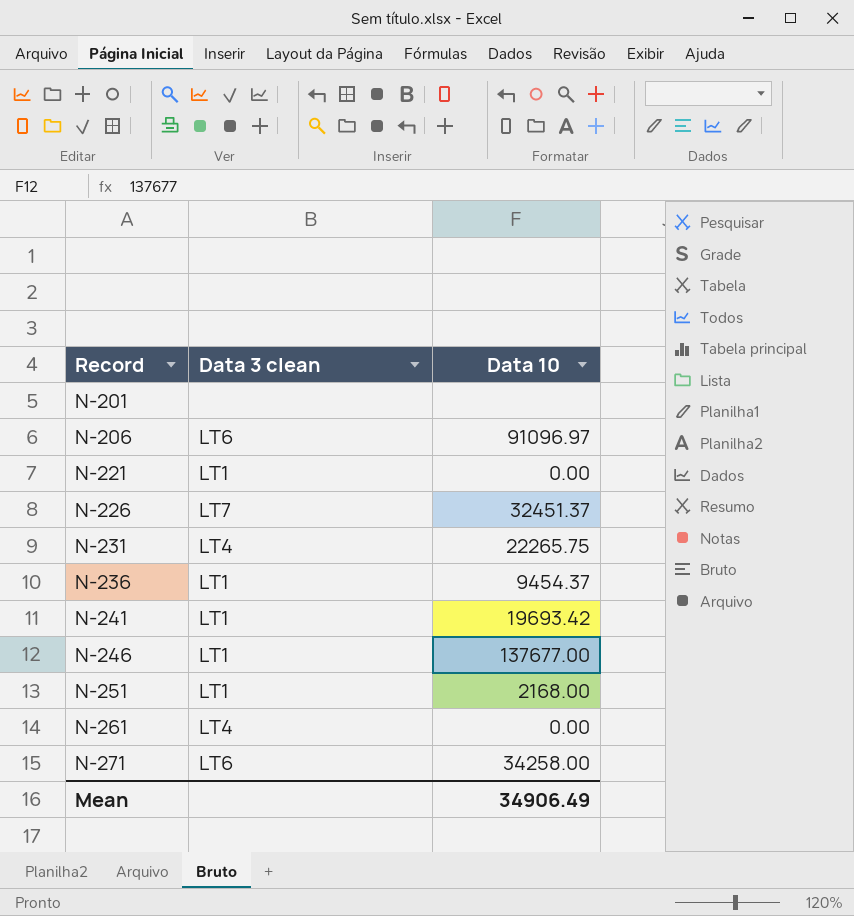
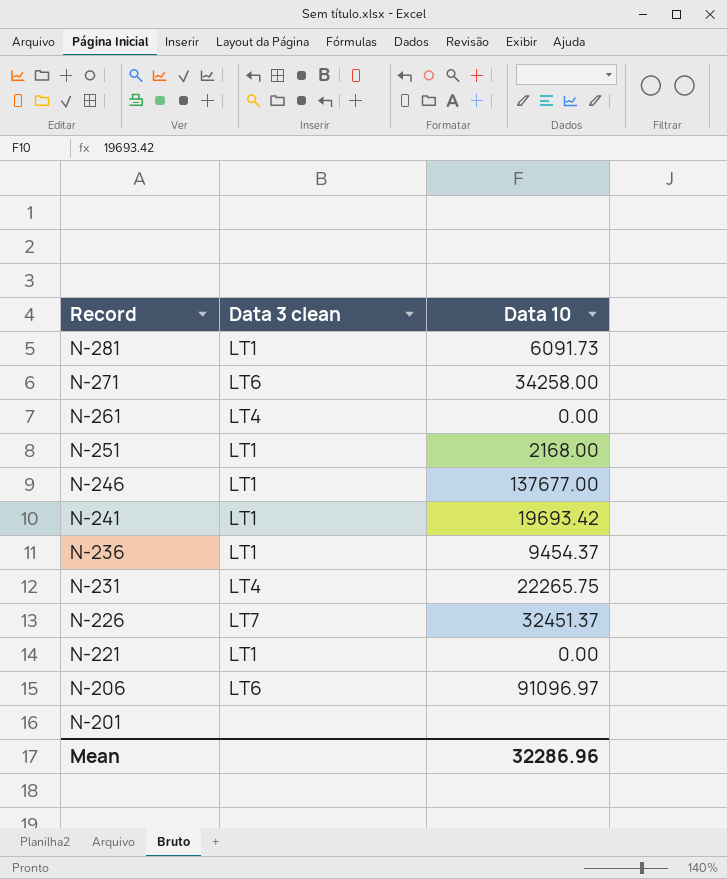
row order: Record ascending -> Record descending
row N-281: none -> LT1 | 6091.73
Mean | Data 10: 34906.49 -> 32286.96

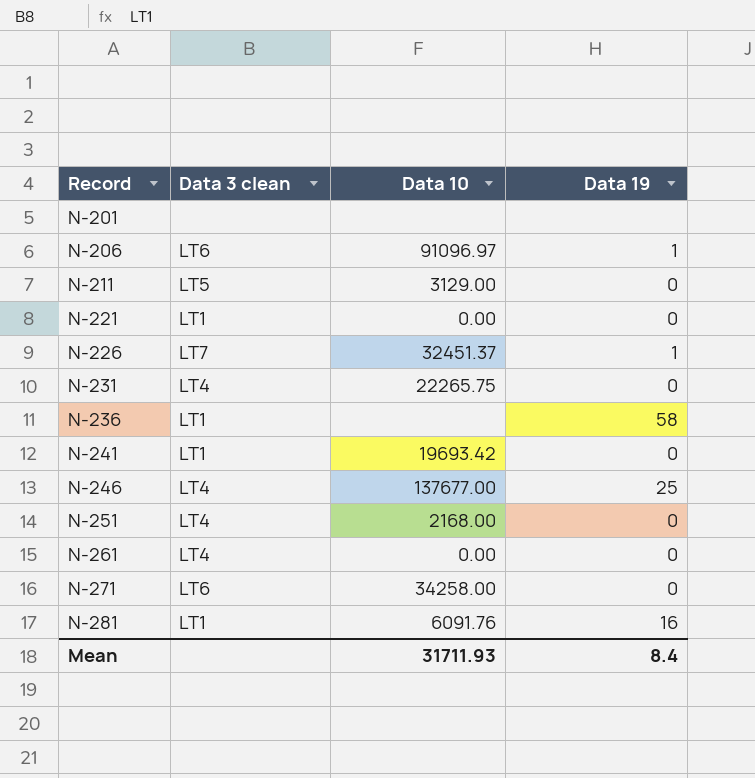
row order: Record descending -> Record ascending
column Data 19 | position: none -> 4
row N-211: none -> LT5 | 3129.00 | 0
N-236 | Data 10: 9454.37 -> none
N-246 | Data 3 clean: LT1 -> LT4
N-251 | Data 3 clean: LT1 -> LT4
N-281 | Data 10: 6091.73 -> 6091.76
Mean | Data 10: 32286.96 -> 31711.93

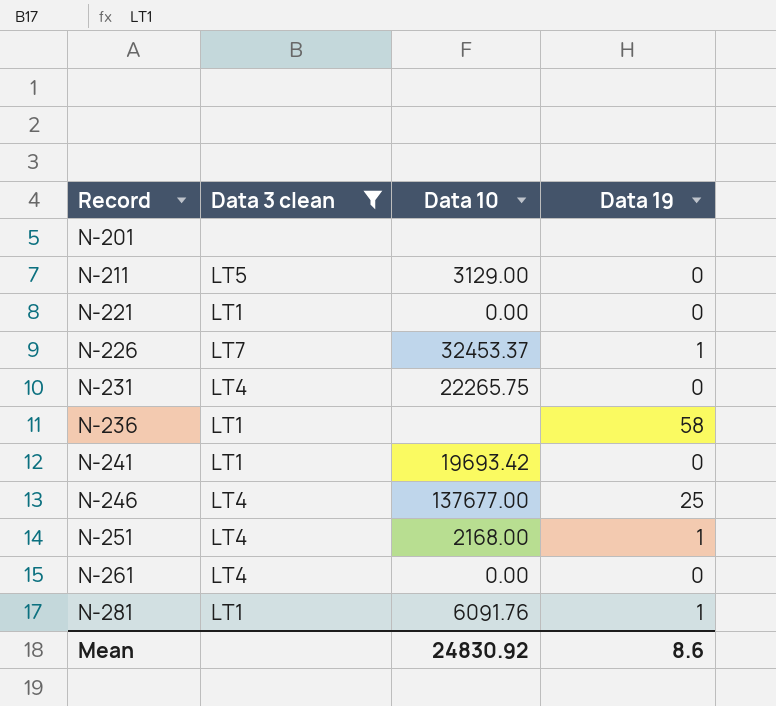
filter: none -> Data 3 clean != LT6
N-226 | Data 10: 32451.37 -> 32453.37
N-251 | Data 19: 0 -> 1
N-281 | Data 19: 16 -> 1
Mean | Data 10: 31711.93 -> 24830.92
Mean | Data 19: 8.4 -> 8.6

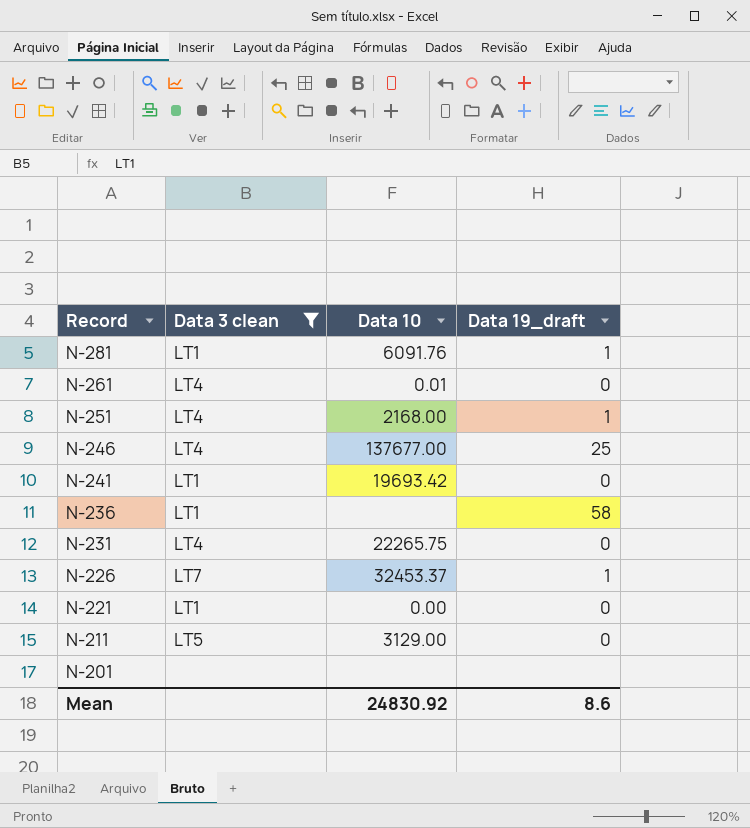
row order: Record ascending -> Record descending
column name: Data 19 -> Data 19_draft
N-261 | Data 10: 0.00 -> 0.01

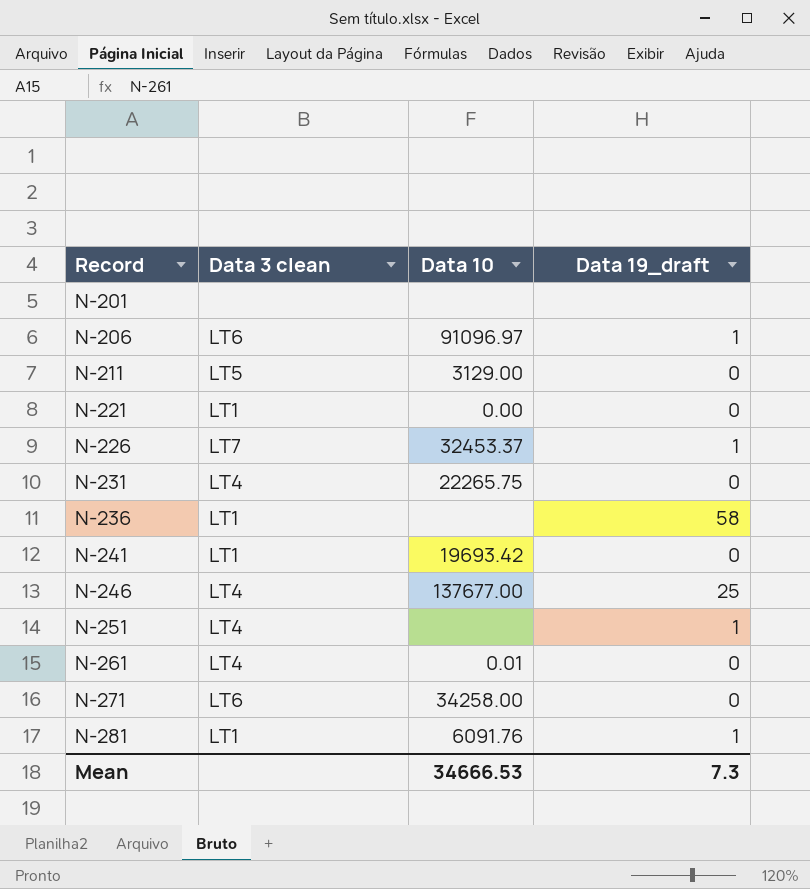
filter: Data 3 clean != LT6 -> none
row order: Record descending -> Record ascending
N-251 | Data 10: 2168.00 -> none
Mean | Data 10: 24830.92 -> 34666.53
Mean | Data 19_draft: 8.6 -> 7.3

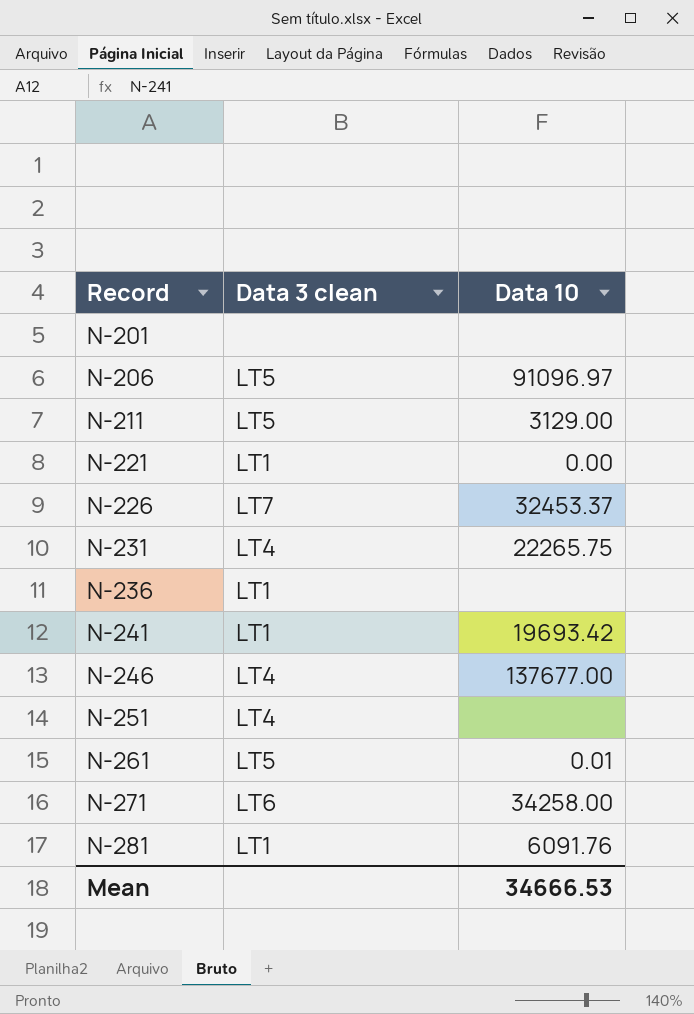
column Data 19_draft | position: 4 -> none
N-206 | Data 3 clean: LT6 -> LT5
N-261 | Data 3 clean: LT4 -> LT5

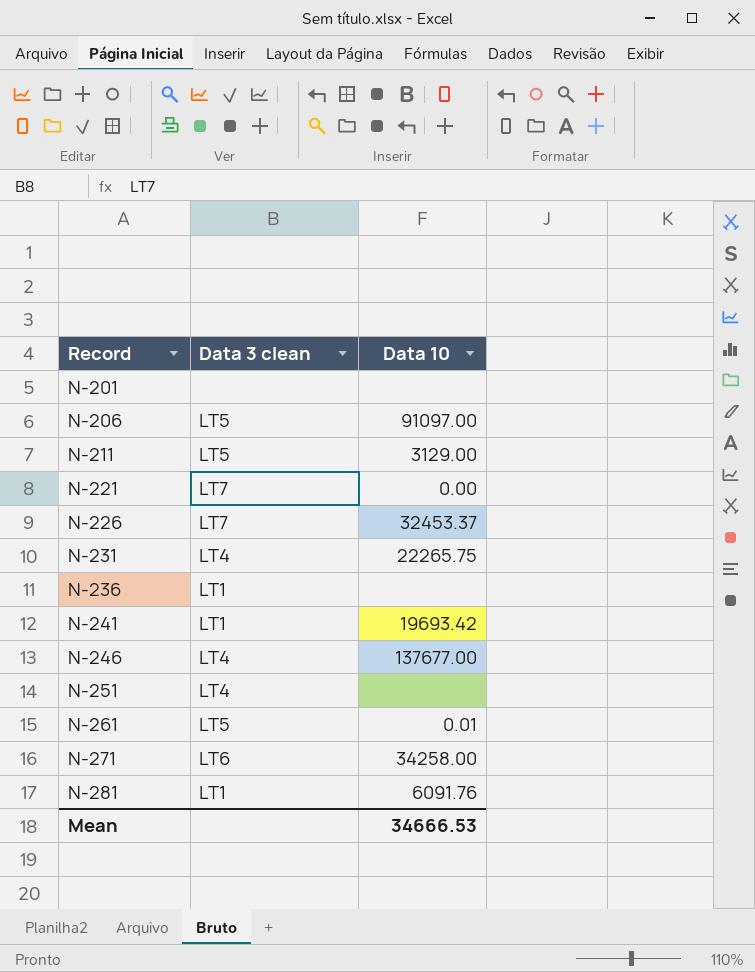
N-206 | Data 10: 91096.97 -> 91097.00
N-221 | Data 3 clean: LT1 -> LT7

